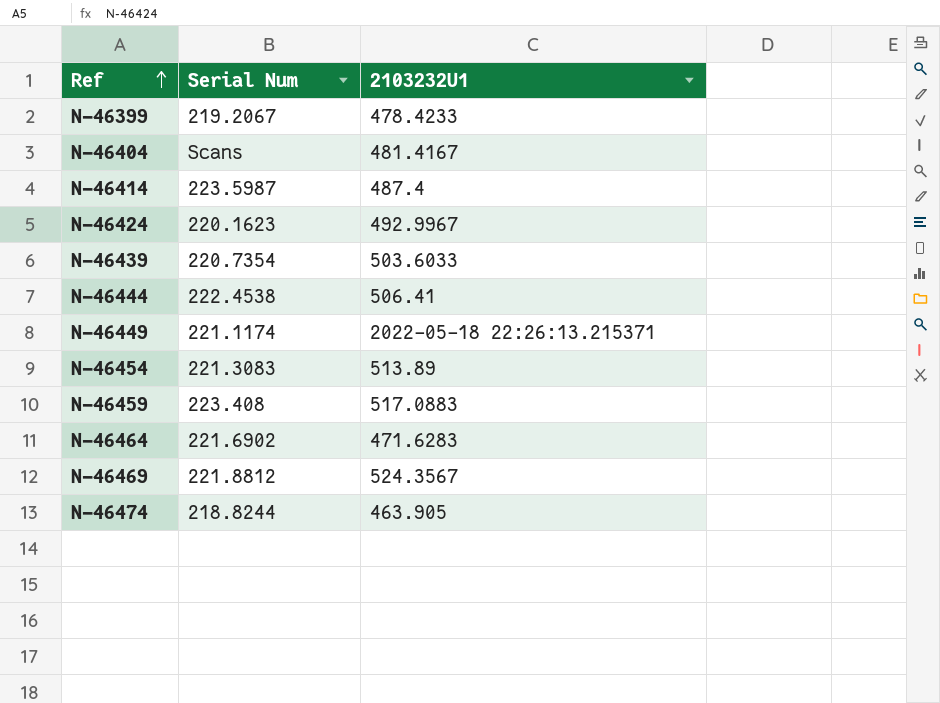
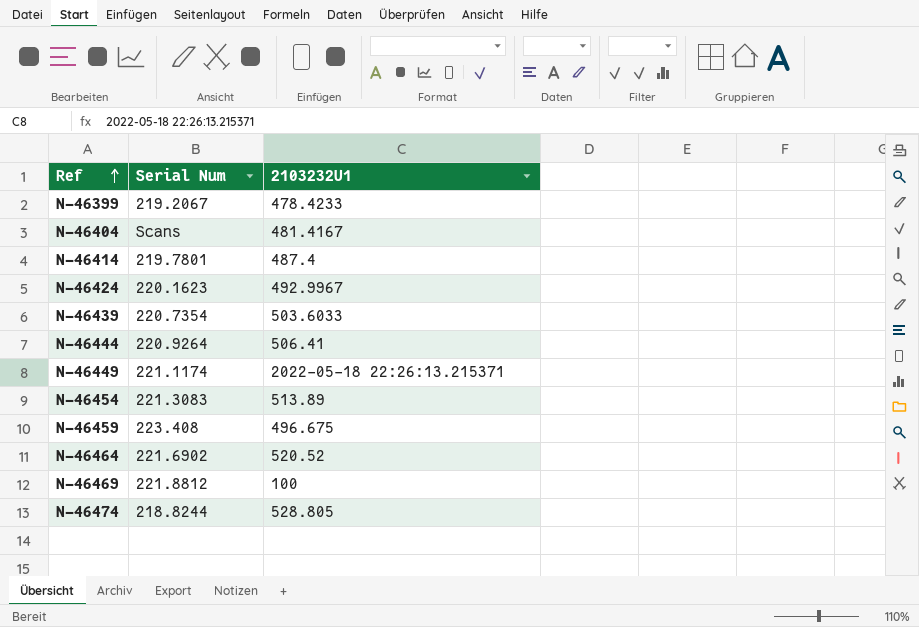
N-46414 | Serial Num: 223.5987 -> 219.7801
N-46444 | Serial Num: 222.4538 -> 220.9264
N-46459 | 2103232U1: 517.0883 -> 496.675
N-46464 | 2103232U1: 471.6283 -> 520.52
N-46469 | 2103232U1: 524.3567 -> 100
N-46474 | 2103232U1: 463.905 -> 528.805

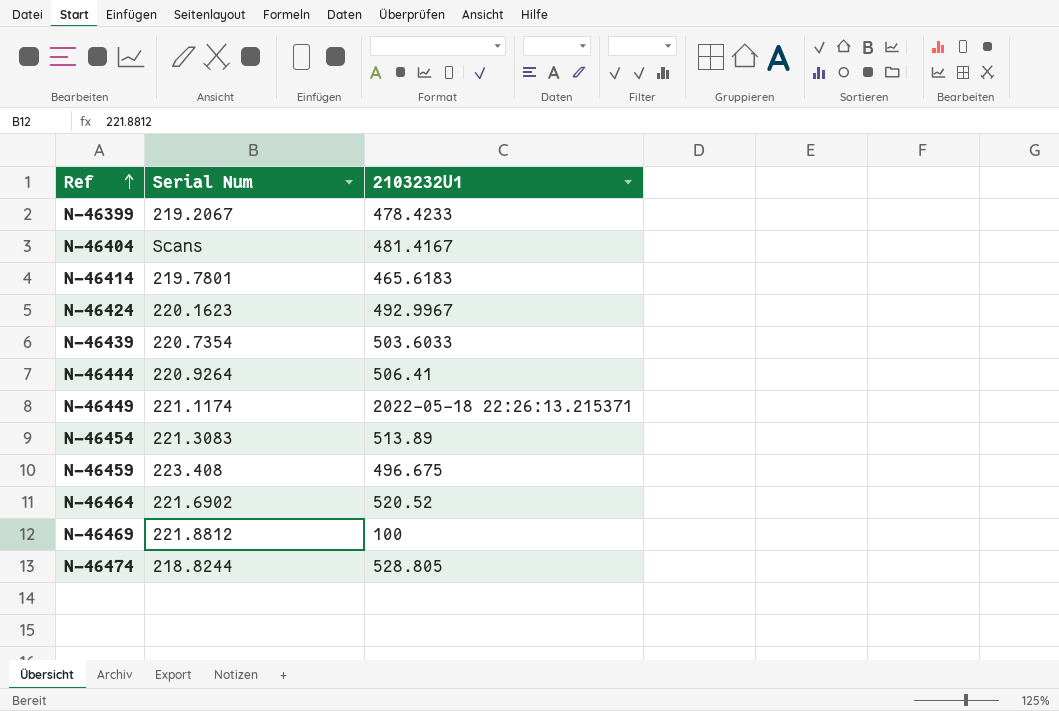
N-46414 | 2103232U1: 487.4 -> 465.6183

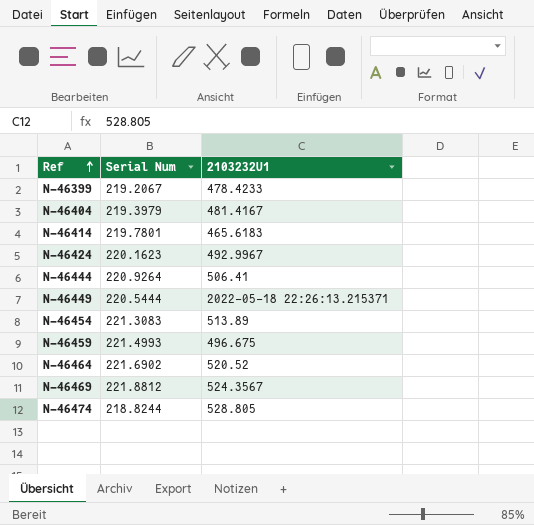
row N-46439: 220.7354 | 503.6033 -> none
N-46404 | Serial Num: Scans -> 219.3979
N-46449 | Serial Num: 221.1174 -> 220.5444
N-46459 | Serial Num: 223.408 -> 221.4993
N-46469 | 2103232U1: 100 -> 524.3567

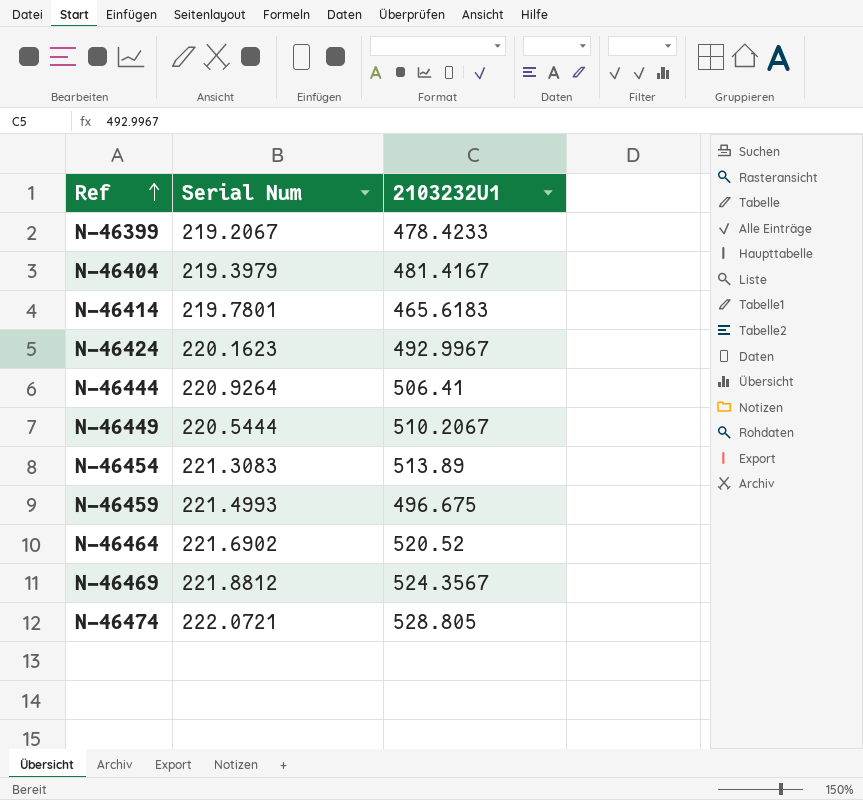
N-46449 | 2103232U1: 2022-05-18 22:26:13.215371 -> 510.2067
N-46474 | Serial Num: 218.8244 -> 222.0721

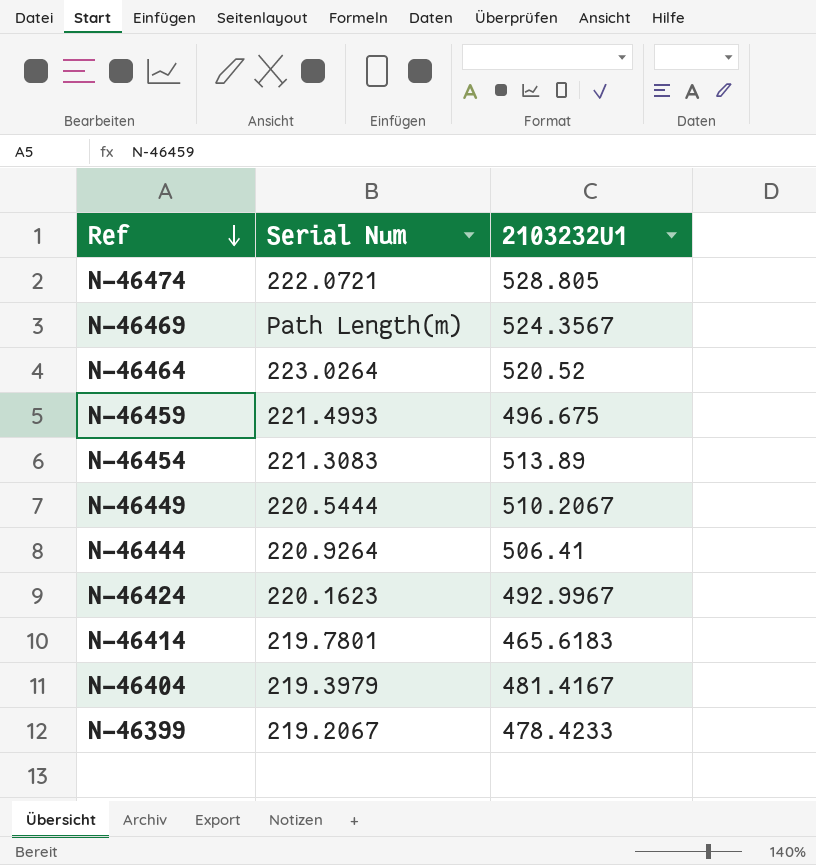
row order: Ref ascending -> Ref descending
N-46469 | Serial Num: 221.8812 -> Path Length(m)
N-46464 | Serial Num: 221.6902 -> 223.0264

